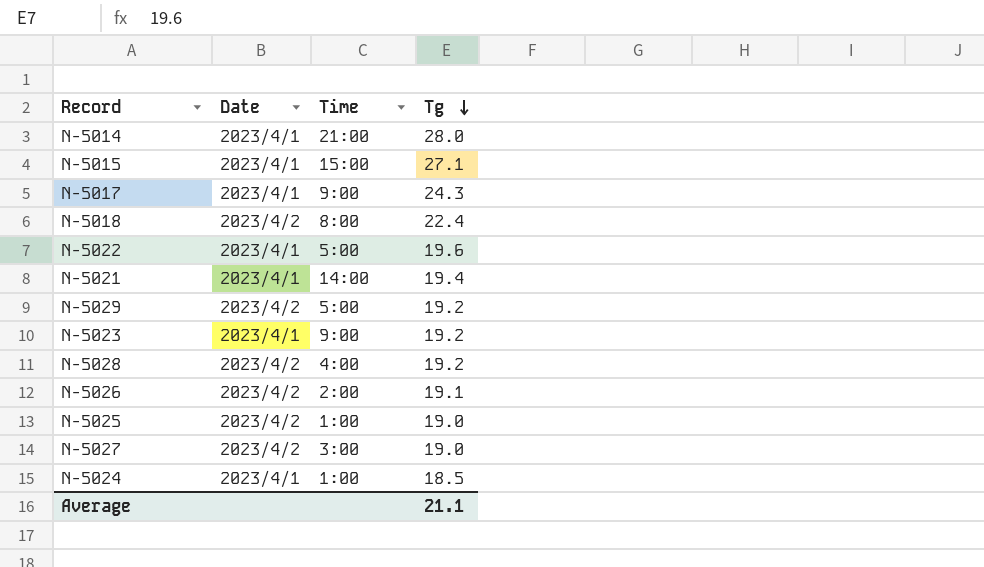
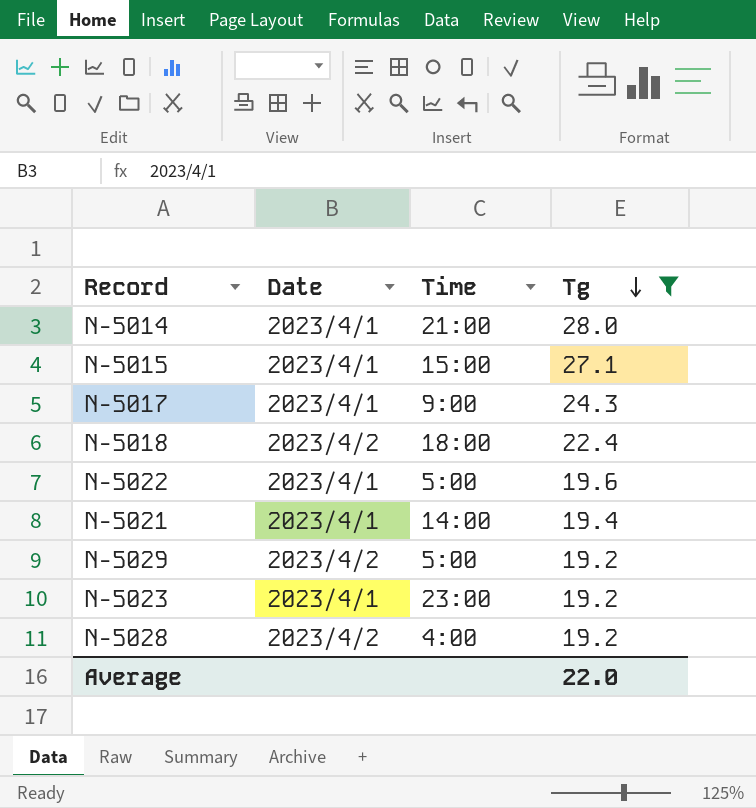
filter: none -> Tg >= 19.2
N-5018 | Time: 8:00 -> 18:00
N-5023 | Time: 9:00 -> 23:00
Average | Tg: 21.1 -> 22.0

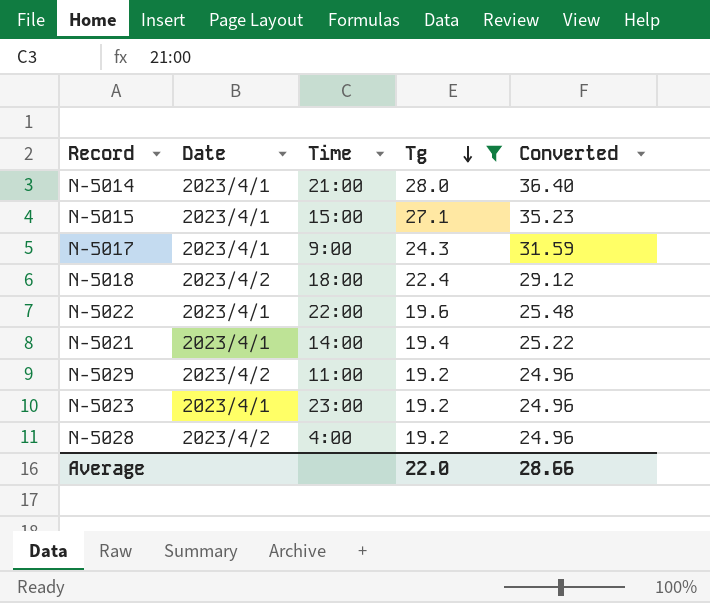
column Converted | formula: none -> [Tg] * 1.3
N-5022 | Time: 5:00 -> 22:00
N-5029 | Time: 5:00 -> 11:00

